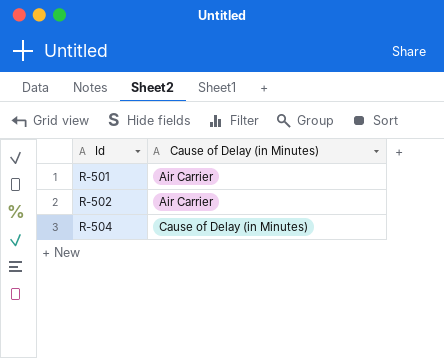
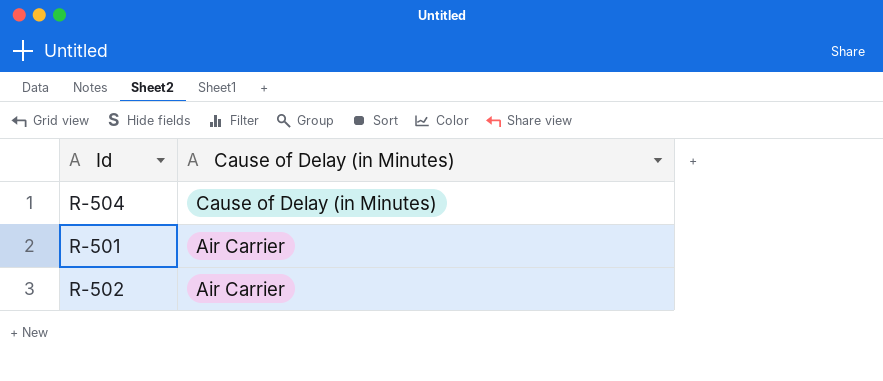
row order: Id ascending -> Cause of Delay (in Minutes) descending

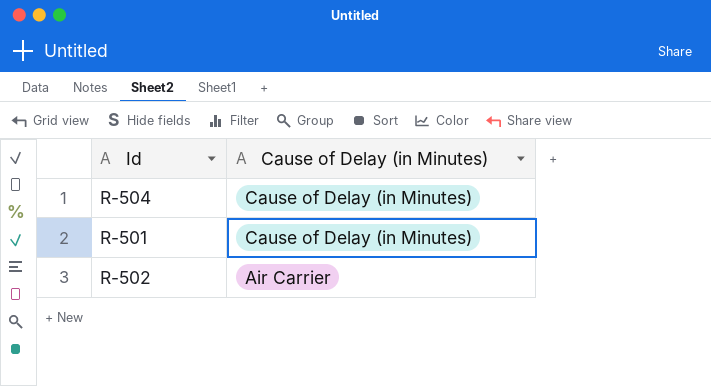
R-501 | Cause of Delay (in Minutes): Air Carrier -> Cause of Delay (in Minutes)

